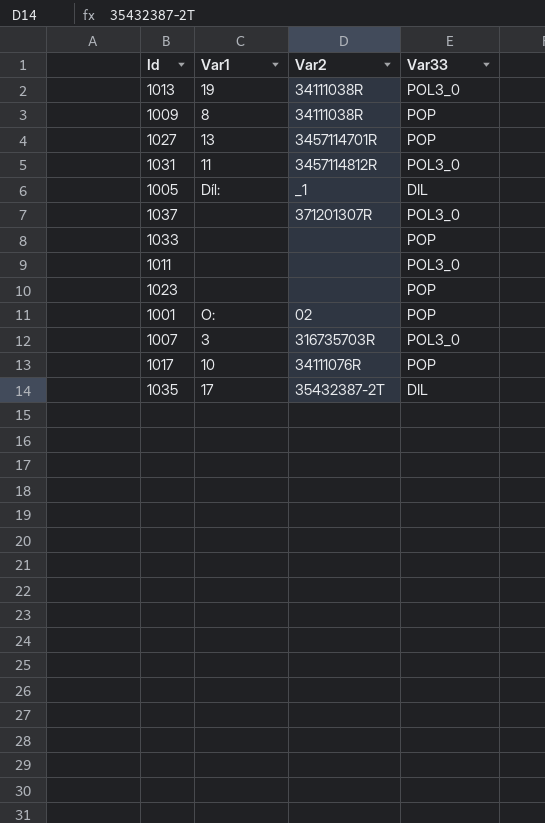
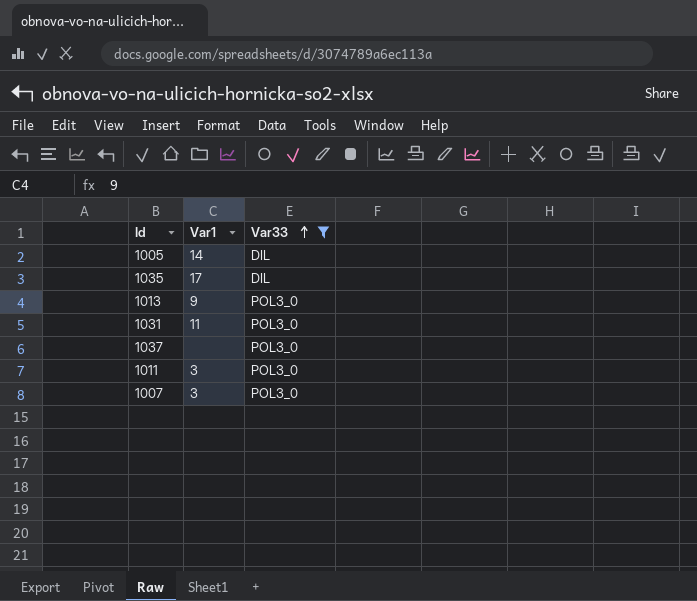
filter: none -> Var33 != POP
row order: none -> Var33 ascending
column Var2 | position: 3 -> none
1005 | Var1: Díl: -> 14
1013 | Var1: 19 -> 9
1011 | Var1: none -> 3

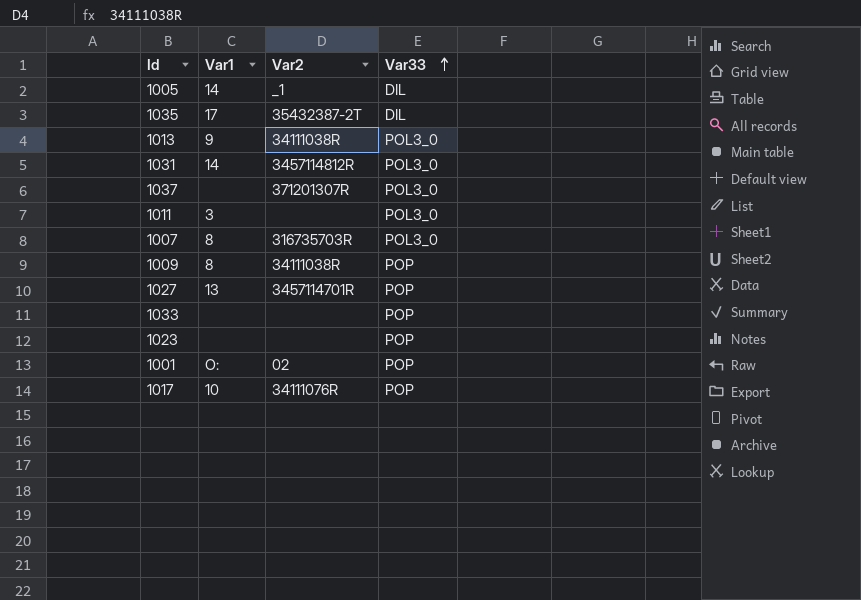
filter: Var33 != POP -> none
column Var2 | position: none -> 3
1031 | Var1: 11 -> 14
1007 | Var1: 3 -> 8

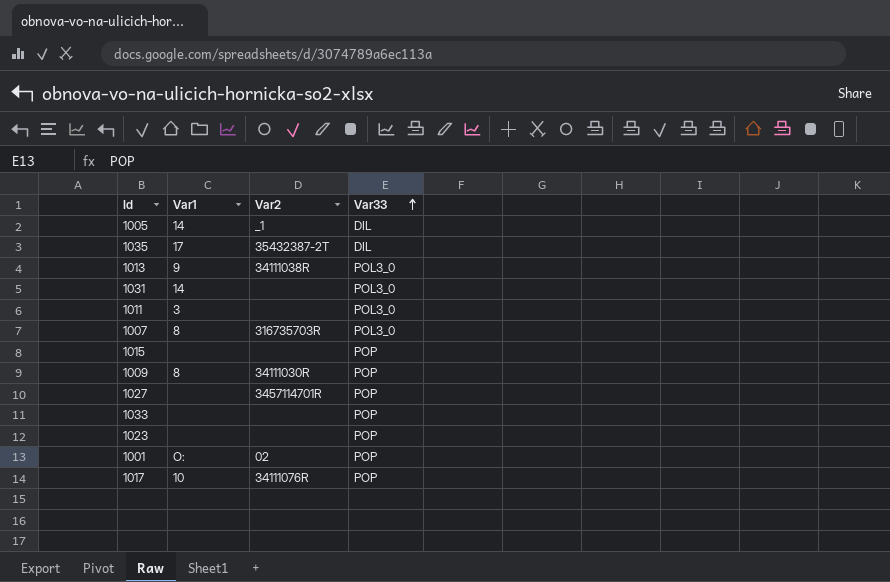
row 1037: none | 371201307R | POL3_0 -> none
1031 | Var2: 3457114812R -> none
row 1015: none -> none | none | POP
1009 | Var2: 34111038R -> 34111030R
1027 | Var1: 13 -> none

